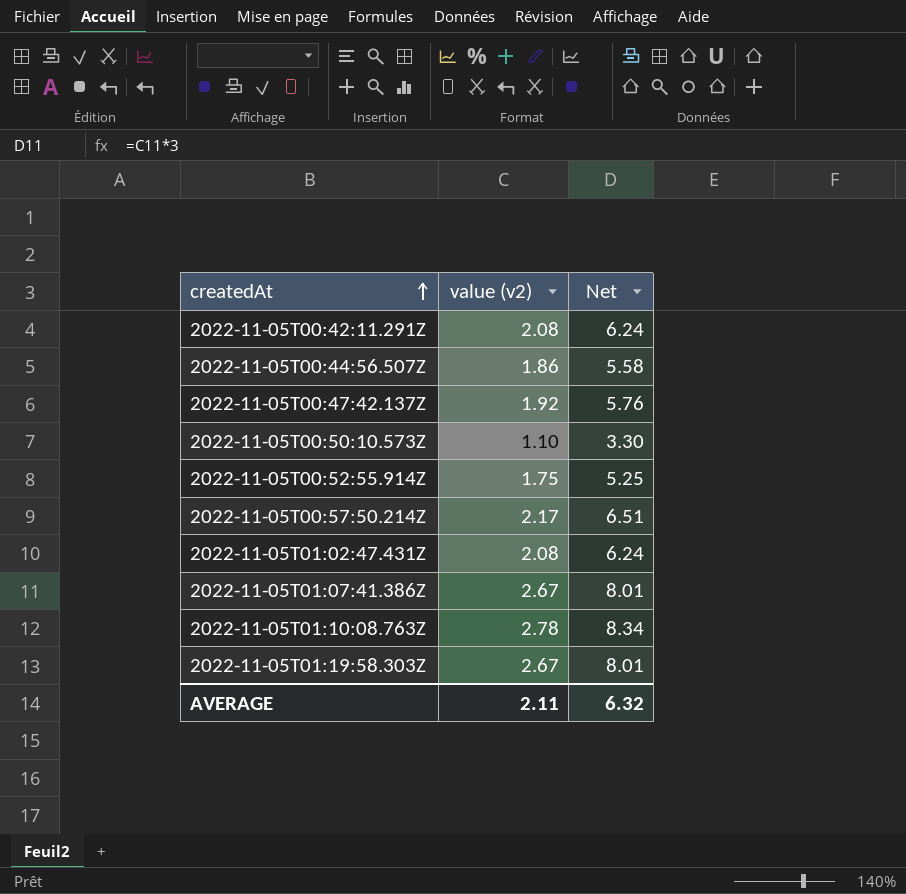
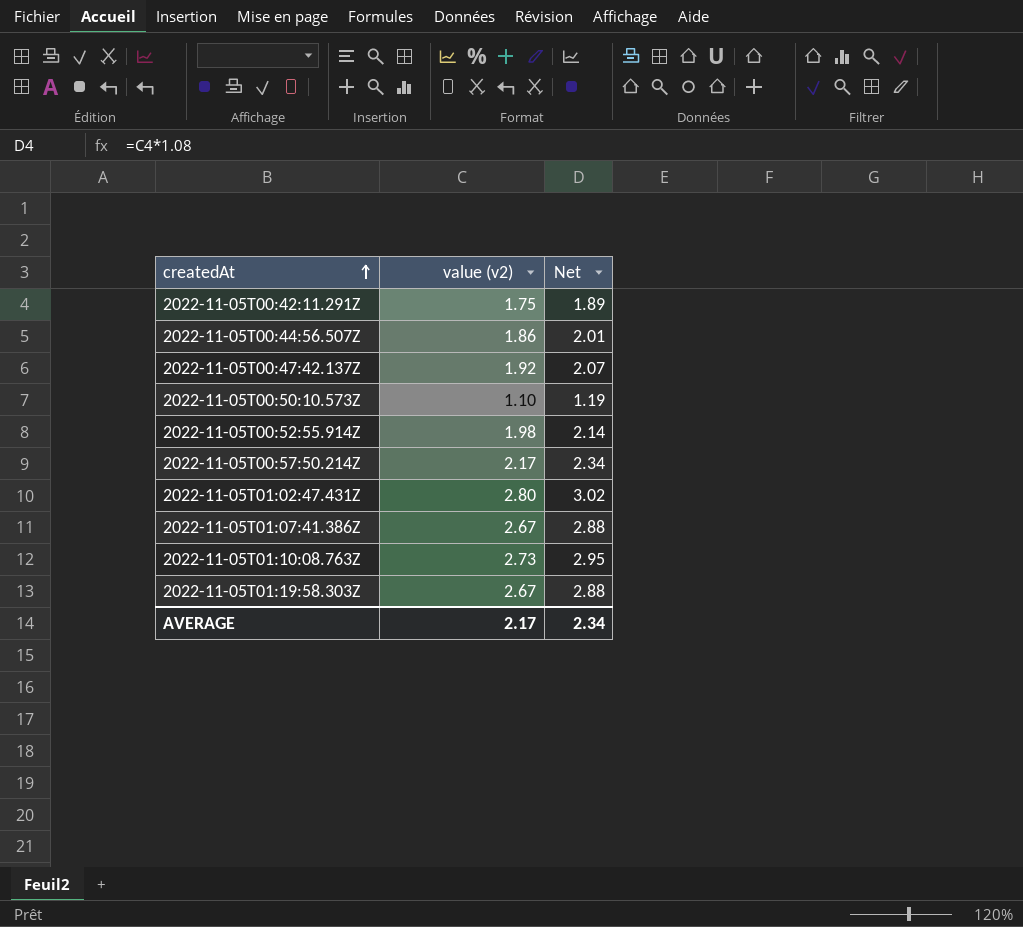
column Net | formula: [value (v2)] * 3 -> [value (v2)] * 1.08
2022-11-05T00:42:11.291Z | value (v2): 2.08 -> 1.75
2022-11-05T00:52:55.914Z | value (v2): 1.75 -> 1.98
2022-11-05T01:02:47.431Z | value (v2): 2.08 -> 2.80
2022-11-05T01:10:08.763Z | value (v2): 2.78 -> 2.73
AVERAGE | value (v2): 2.11 -> 2.17
AVERAGE | Net: 6.32 -> 2.34

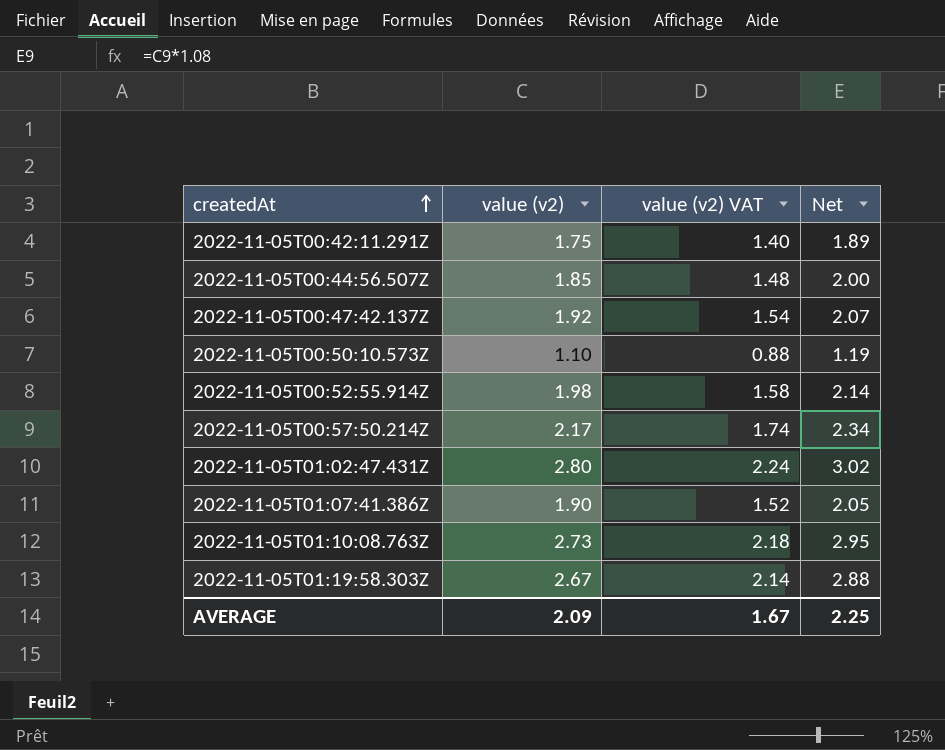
column value (v2) VAT | formula: none -> [value (v2)] * 0.8
2022-11-05T00:44:56.507Z | value (v2): 1.86 -> 1.85
2022-11-05T00:44:56.507Z | Net: 2.01 -> 2.00
2022-11-05T01:07:41.386Z | value (v2): 2.67 -> 1.90
2022-11-05T01:07:41.386Z | Net: 2.88 -> 2.05
AVERAGE | value (v2): 2.17 -> 2.09
AVERAGE | Net: 2.34 -> 2.25

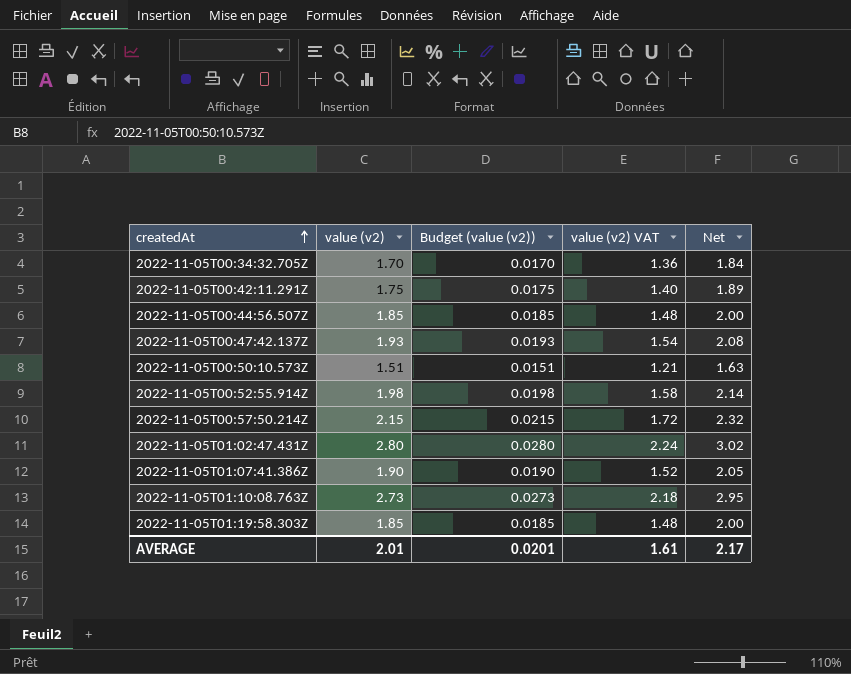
column Budget (value (v2)) | formula: none -> [value (v2)] * 0.01
row 2022-11-05T00:34:32.705Z: none -> 1.70 | 0.0170 | 1.36 | 1.84
2022-11-05T00:47:42.137Z | value (v2): 1.92 -> 1.93
2022-11-05T00:47:42.137Z | Net: 2.07 -> 2.08
2022-11-05T00:50:10.573Z | value (v2): 1.10 -> 1.51
2022-11-05T00:50:10.573Z | value (v2) VAT: 0.88 -> 1.21
2022-11-05T00:50:10.573Z | Net: 1.19 -> 1.63
2022-11-05T00:57:50.214Z | value (v2): 2.17 -> 2.15
2022-11-05T00:57:50.214Z | value (v2) VAT: 1.74 -> 1.72
2022-11-05T00:57:50.214Z | Net: 2.34 -> 2.32
2022-11-05T01:19:58.303Z | value (v2): 2.67 -> 1.85
2022-11-05T01:19:58.303Z | value (v2) VAT: 2.14 -> 1.48
2022-11-05T01:19:58.303Z | Net: 2.88 -> 2.00
AVERAGE | value (v2): 2.09 -> 2.01
AVERAGE | value (v2) VAT: 1.67 -> 1.61
AVERAGE | Net: 2.25 -> 2.17

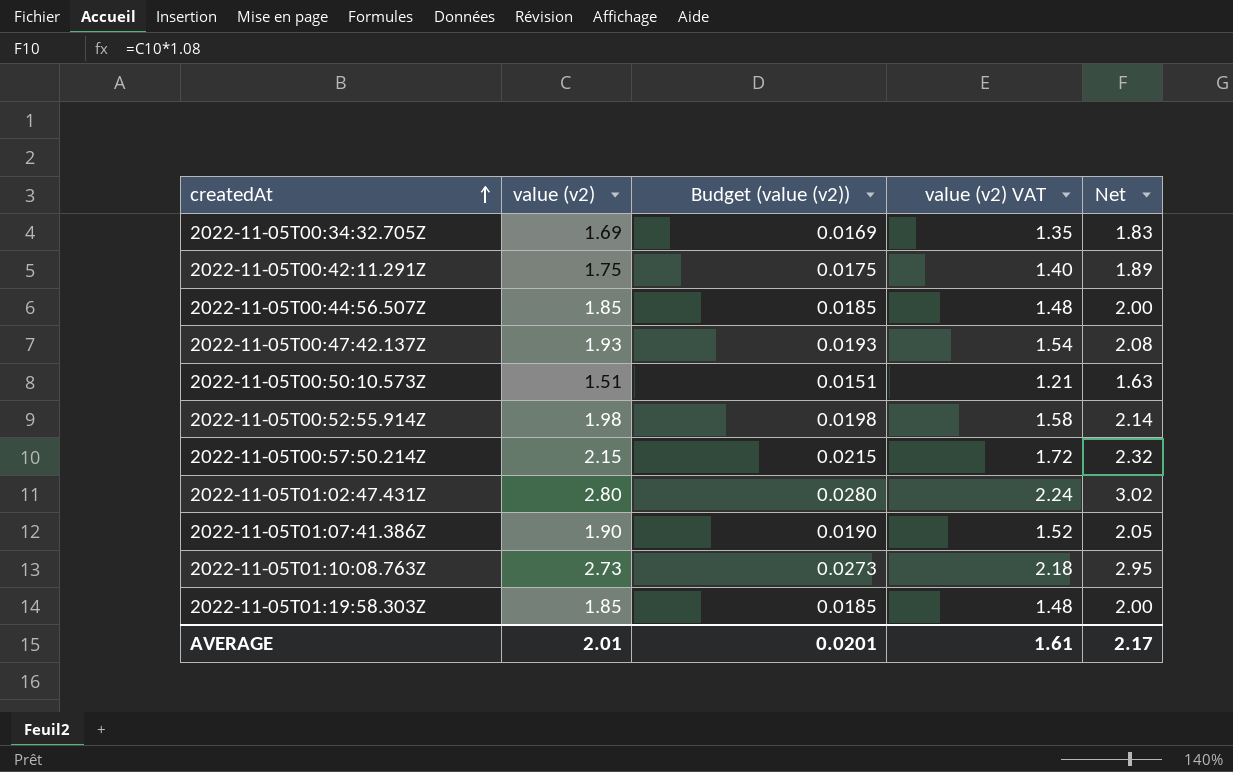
2022-11-05T00:34:32.705Z | value (v2): 1.70 -> 1.69
2022-11-05T00:34:32.705Z | Budget (value (v2)): 0.0170 -> 0.0169
2022-11-05T00:34:32.705Z | value (v2) VAT: 1.36 -> 1.35
2022-11-05T00:34:32.705Z | Net: 1.84 -> 1.83

